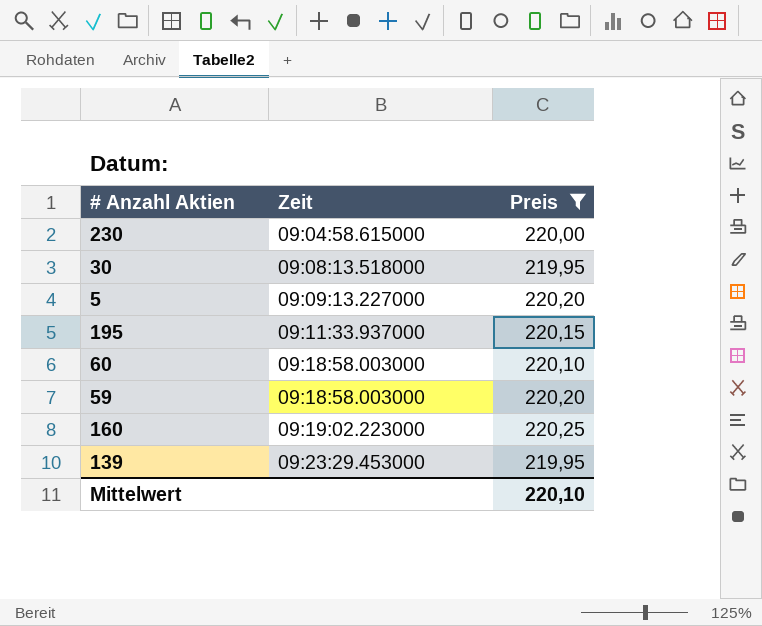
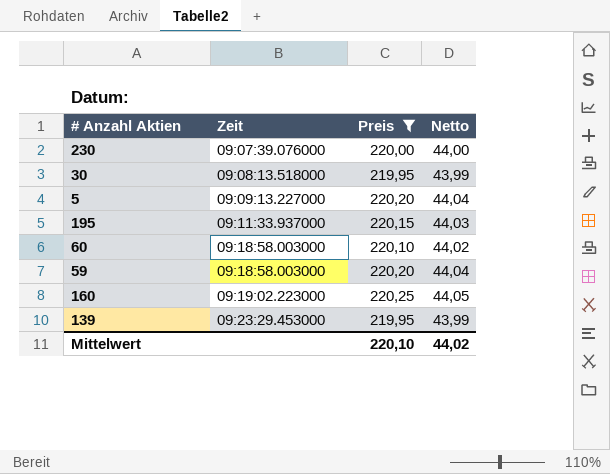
column Netto | formula: none -> [Preis] * 0,2
230 | Zeit: 09:04:58.615000 -> 09:07:39.076000

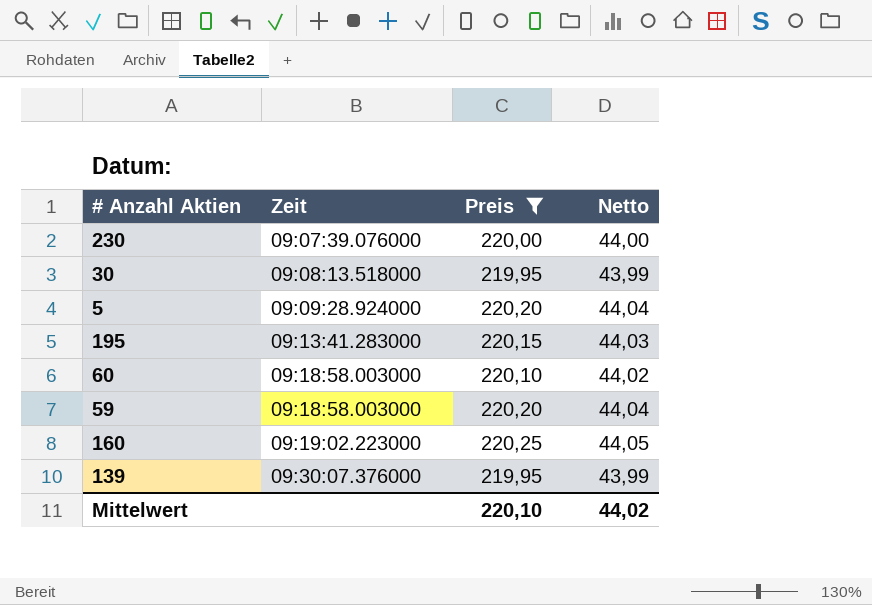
5 | Zeit: 09:09:13.227000 -> 09:09:28.924000
195 | Zeit: 09:11:33.937000 -> 09:13:41.283000
139 | Zeit: 09:23:29.453000 -> 09:30:07.376000

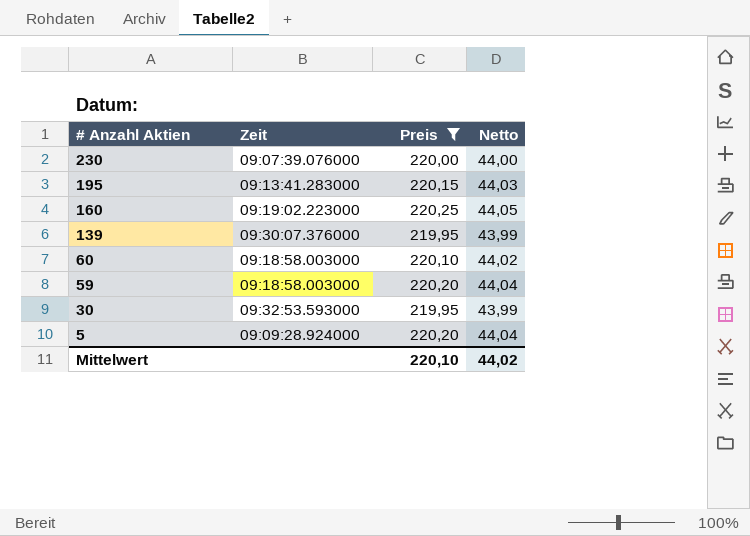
row order: Zeit ascending -> # Anzahl Aktien descending
30 | Zeit: 09:08:13.518000 -> 09:32:53.593000

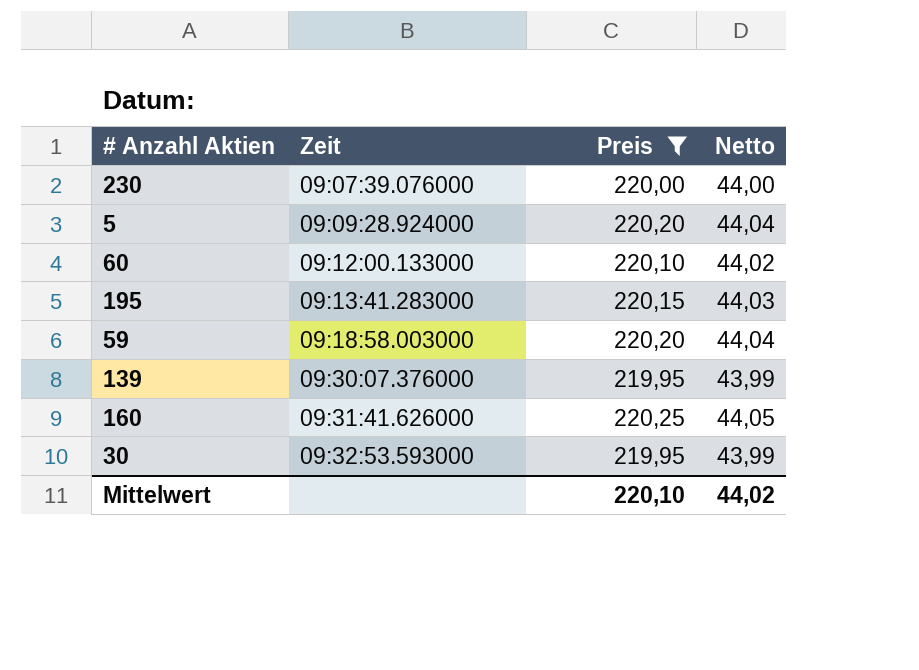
row order: # Anzahl Aktien descending -> Zeit ascending
60 | Zeit: 09:18:58.003000 -> 09:12:00.133000
160 | Zeit: 09:19:02.223000 -> 09:31:41.626000

